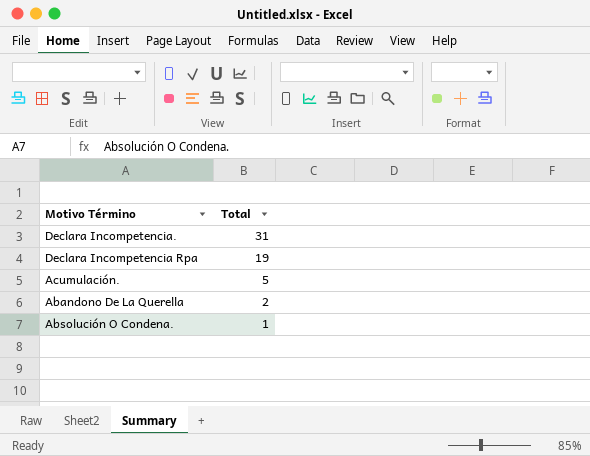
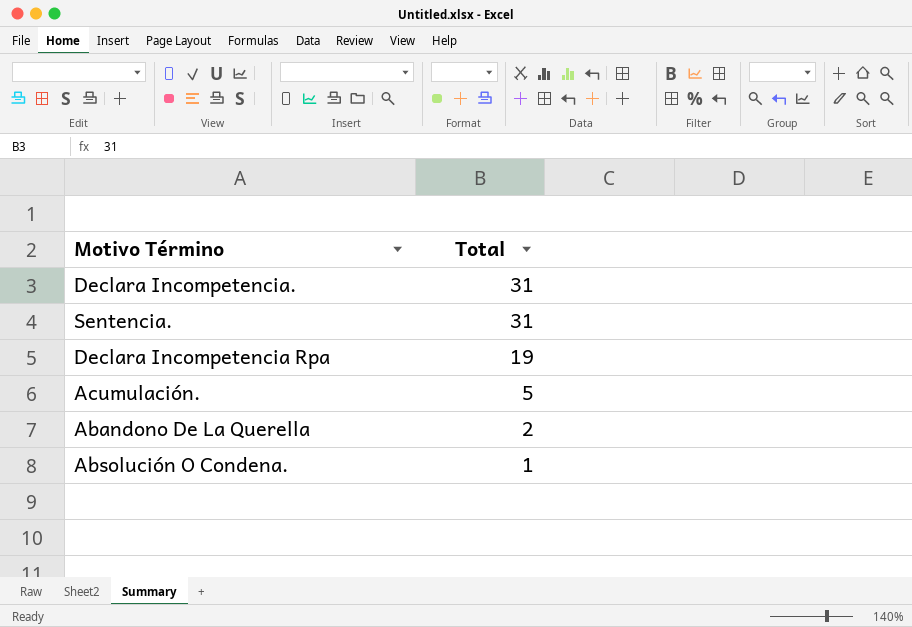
row Sentencia.: none -> 31

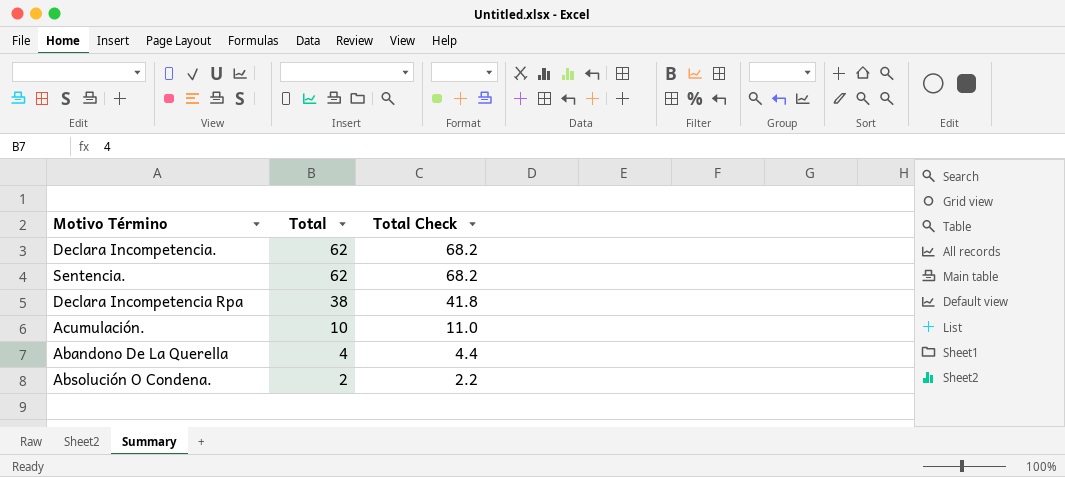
column Total Check | formula: none -> [Total] * 1.1
Declara Incompetencia. | Total: 31 -> 62
Sentencia. | Total: 31 -> 62
Declara Incompetencia Rpa | Total: 19 -> 38
Acumulación. | Total: 5 -> 10
Abandono De La Querella | Total: 2 -> 4
Absolución O Condena. | Total: 1 -> 2

